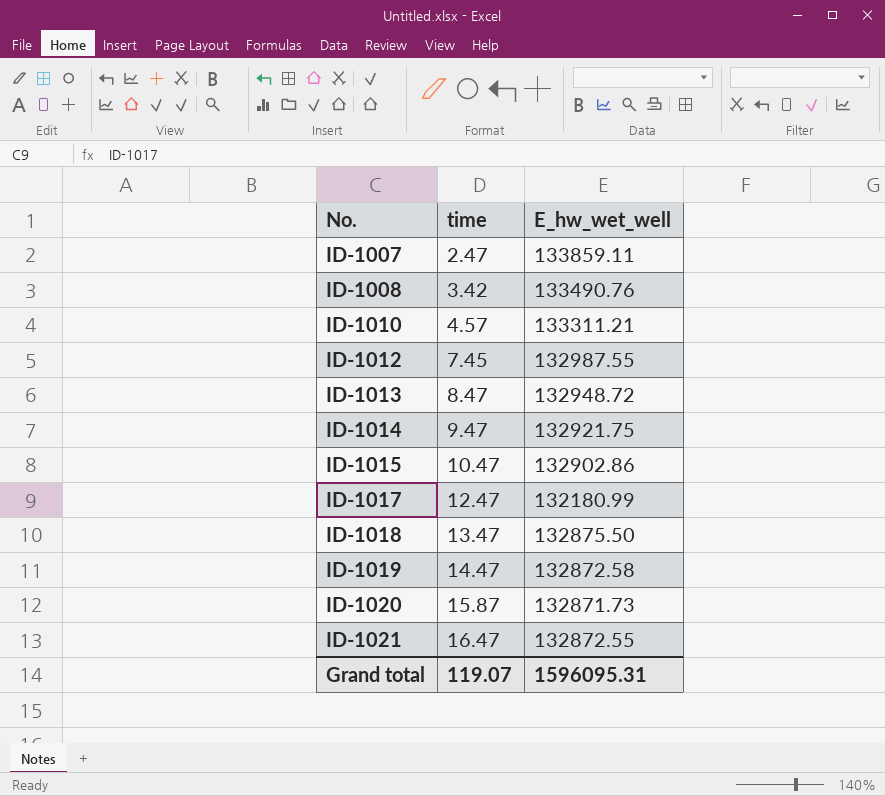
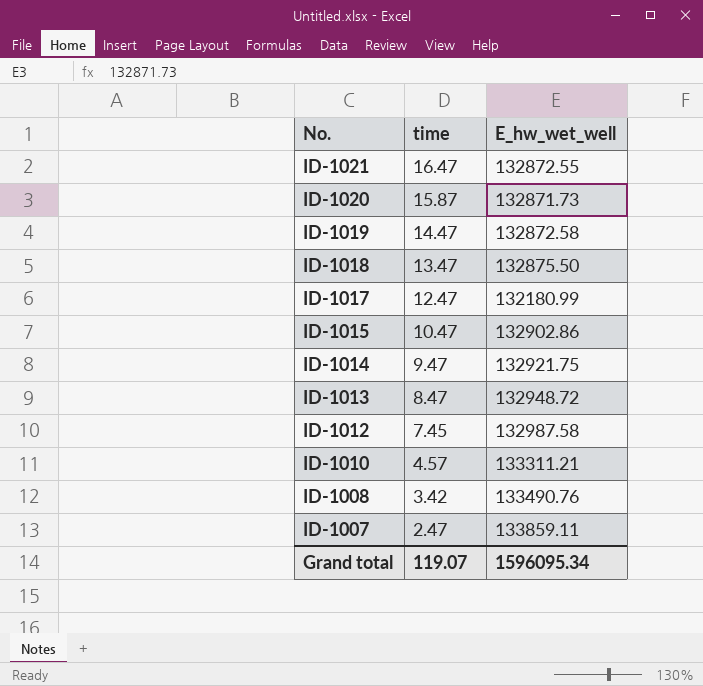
row order: No. ascending -> No. descending
ID-1012 | E_hw_wet_well: 132987.55 -> 132987.58
Grand total | E_hw_wet_well: 1596095.31 -> 1596095.34

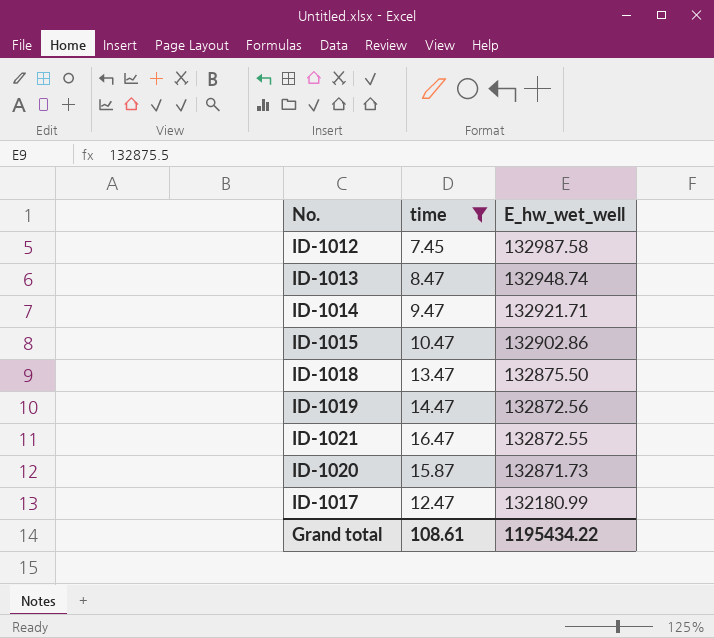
filter: none -> time >= 7.45
row order: No. descending -> E_hw_wet_well descending
ID-1013 | E_hw_wet_well: 132948.72 -> 132948.74
ID-1014 | E_hw_wet_well: 132921.75 -> 132921.71
ID-1019 | E_hw_wet_well: 132872.58 -> 132872.56
Grand total | time: 119.07 -> 108.61
Grand total | E_hw_wet_well: 1596095.34 -> 1195434.22

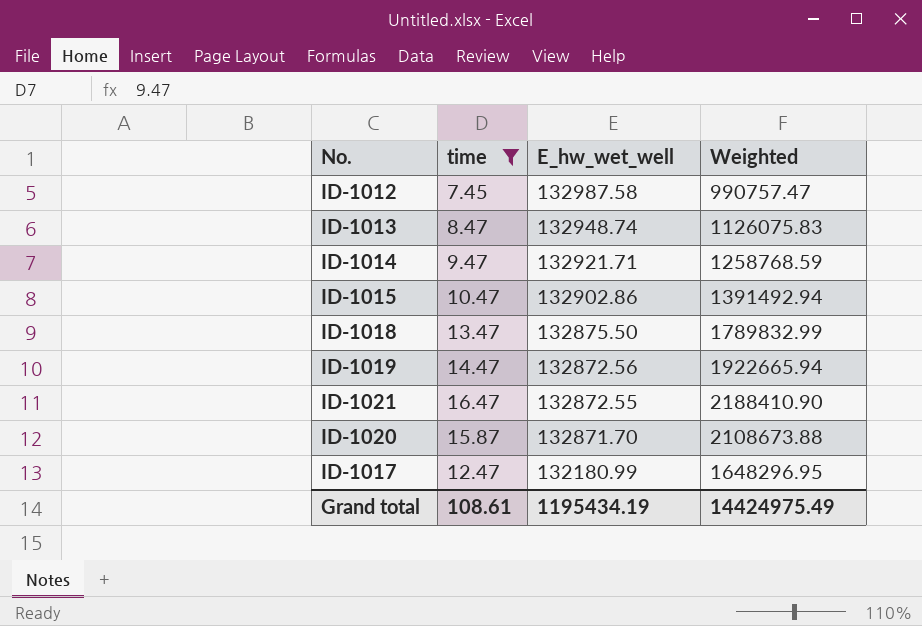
column Weighted | formula: none -> [time] * [E_hw_wet_well]
ID-1020 | E_hw_wet_well: 132871.73 -> 132871.70
Grand total | E_hw_wet_well: 1195434.22 -> 1195434.19

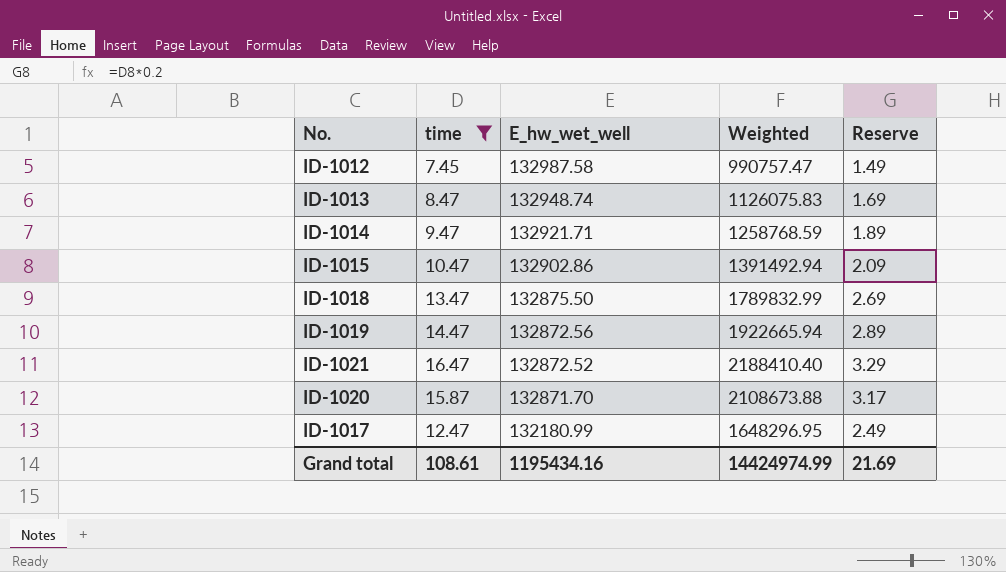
column Reserve | formula: none -> [time] * 0.2
ID-1021 | E_hw_wet_well: 132872.55 -> 132872.52
ID-1021 | Weighted: 2188410.90 -> 2188410.40
Grand total | E_hw_wet_well: 1195434.19 -> 1195434.16
Grand total | Weighted: 14424975.49 -> 14424974.99

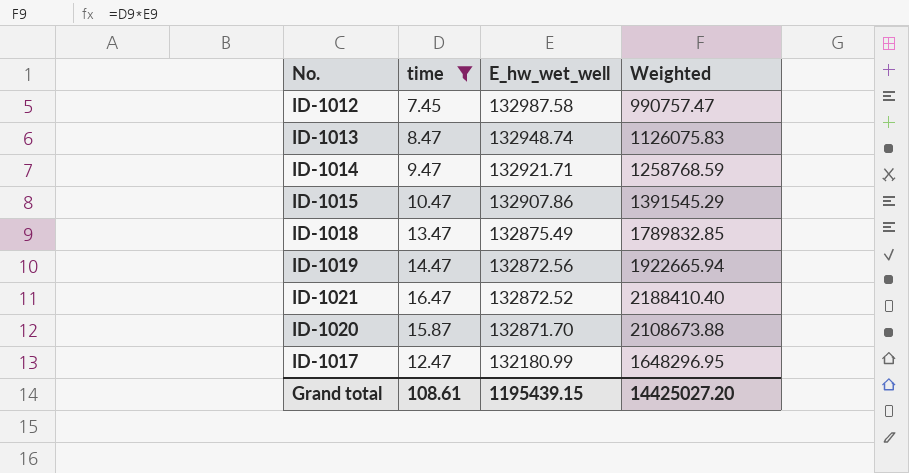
column Reserve | formula: [time] * 0.2 -> none
ID-1015 | E_hw_wet_well: 132902.86 -> 132907.86
ID-1015 | Weighted: 1391492.94 -> 1391545.29
ID-1018 | E_hw_wet_well: 132875.50 -> 132875.49
ID-1018 | Weighted: 1789832.99 -> 1789832.85
Grand total | E_hw_wet_well: 1195434.16 -> 1195439.15
Grand total | Weighted: 14424974.99 -> 14425027.20

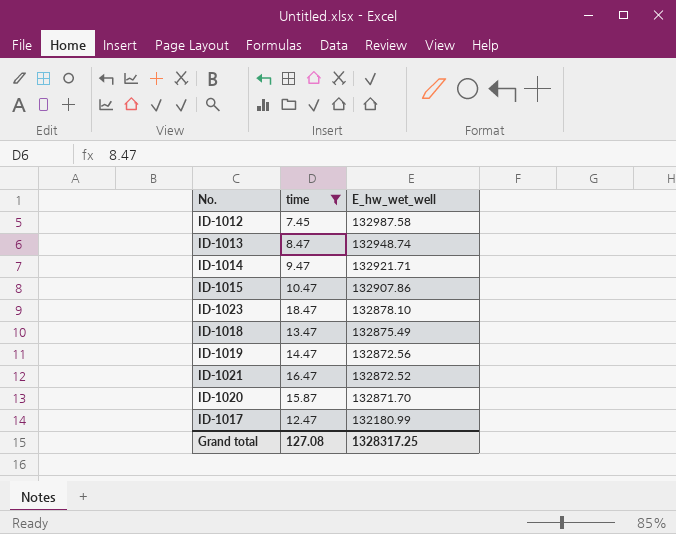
column Weighted | formula: [time] * [E_hw_wet_well] -> none
row ID-1023: none -> 18.47 | 132878.10
Grand total | time: 108.61 -> 127.08
Grand total | E_hw_wet_well: 1195439.15 -> 1328317.25

